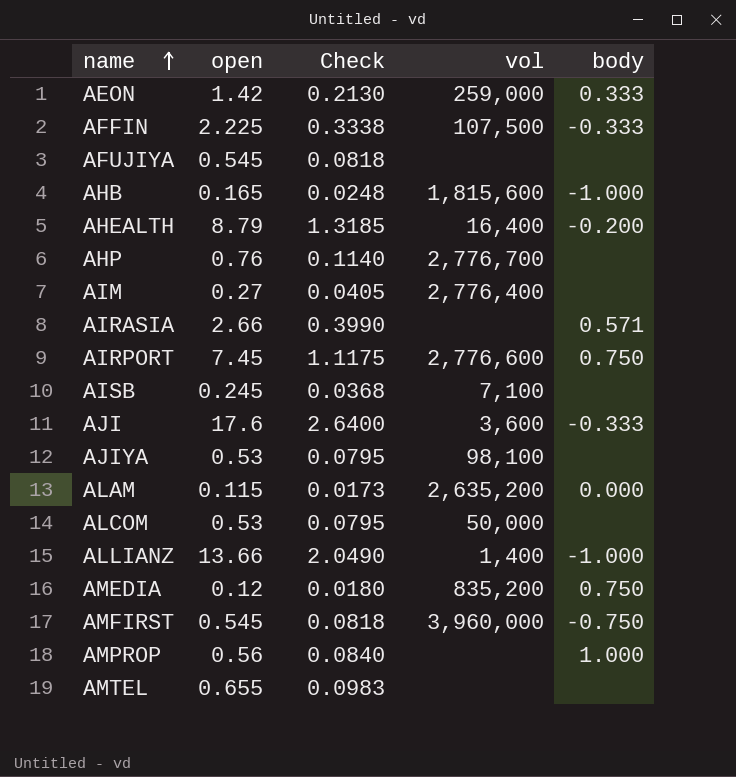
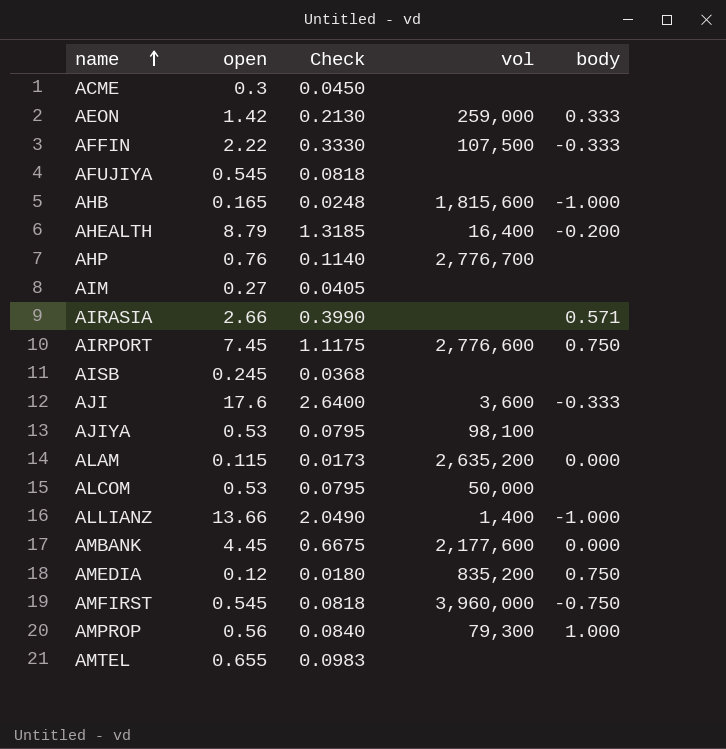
row ACME: none -> 0.3 | 0.0450 | none | none
AFFIN | open: 2.225 -> 2.22
AFFIN | Check: 0.3338 -> 0.3330
AIM | vol: 2,776,400 -> none
AISB | vol: 7,100 -> none
row AMBANK: none -> 4.45 | 0.6675 | 2,177,600 | 0.000
AMPROP | vol: none -> 79,300

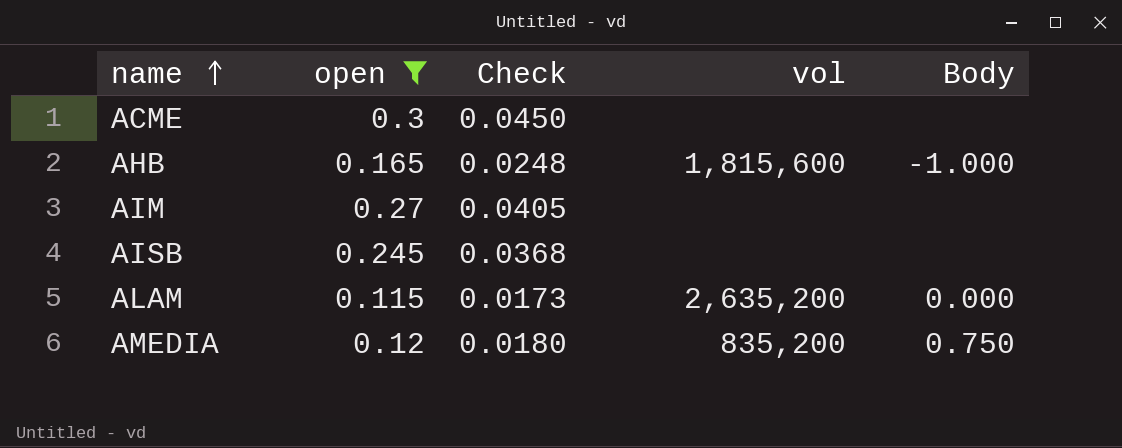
filter: none -> open <= 0.3
column name: body -> Body

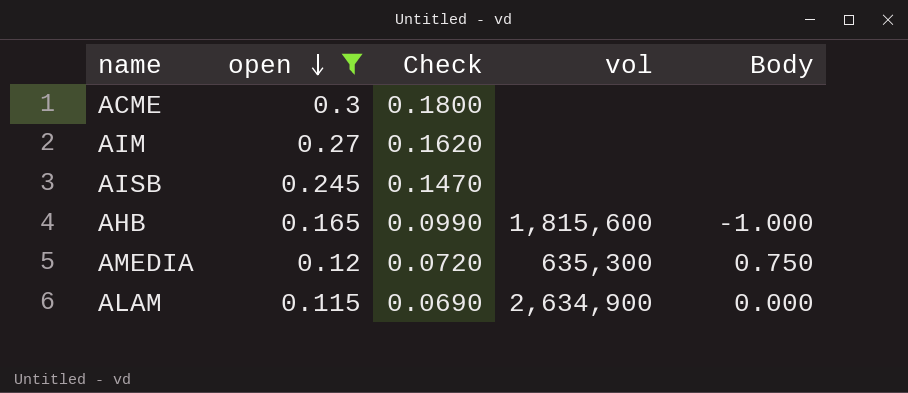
row order: name ascending -> open descending
column Check | formula: [open] * 0.15 -> [open] * 0.6
AMEDIA | vol: 835,200 -> 635,300
ALAM | vol: 2,635,200 -> 2,634,900

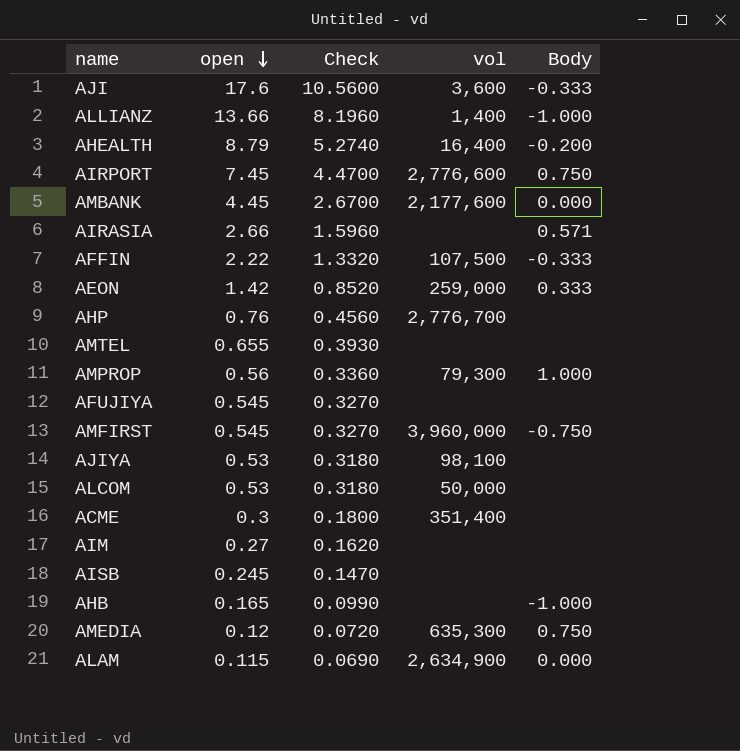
filter: open <= 0.3 -> none
ACME | vol: none -> 351,400
AHB | vol: 1,815,600 -> none

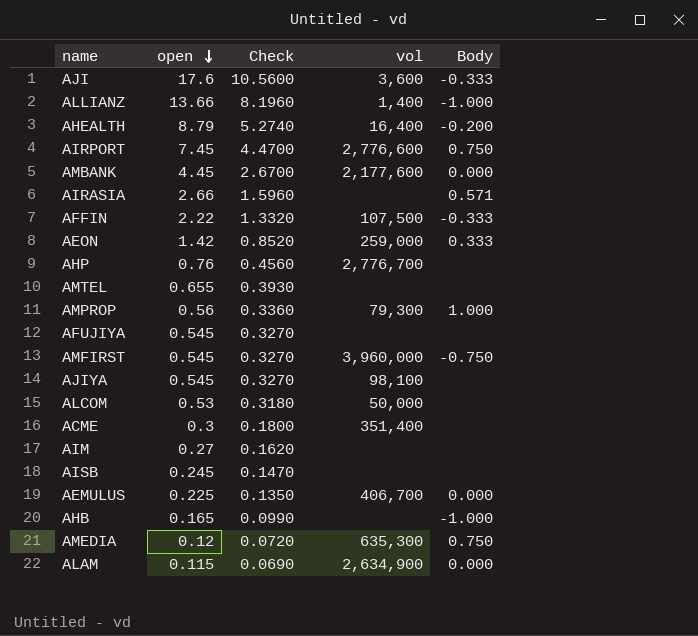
AJIYA | open: 0.53 -> 0.545
AJIYA | Check: 0.3180 -> 0.3270
row AEMULUS: none -> 0.225 | 0.1350 | 406,700 | 0.000

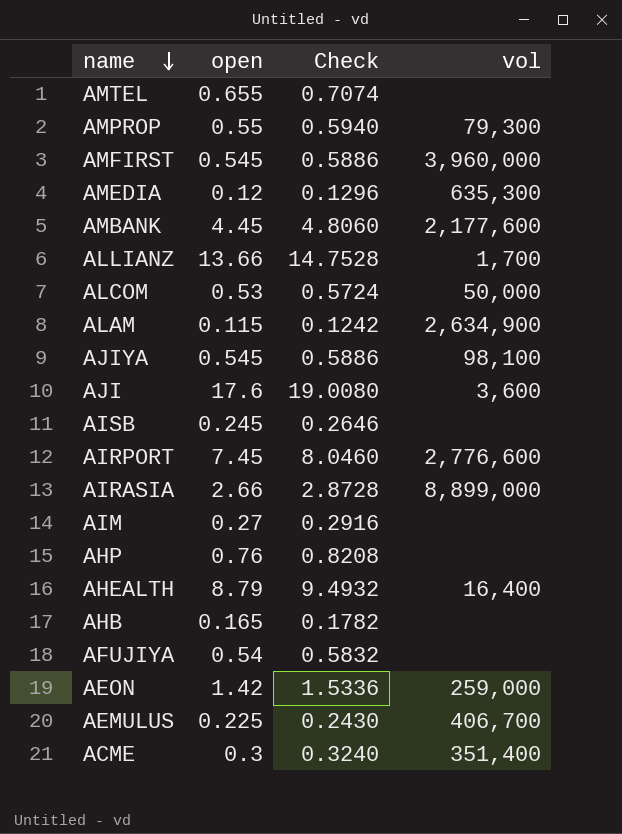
row order: open descending -> name descending
column Body | position: 5 -> none
column Check | formula: [open] * 0.6 -> [open] * 1.08
row AFFIN: 2.22 | 1.3320 | 107,500 | -0.333 -> none
AMPROP | open: 0.56 -> 0.55
ALLIANZ | vol: 1,400 -> 1,700
AIRASIA | vol: none -> 8,899,000
AHP | vol: 2,776,700 -> none
AFUJIYA | open: 0.545 -> 0.54

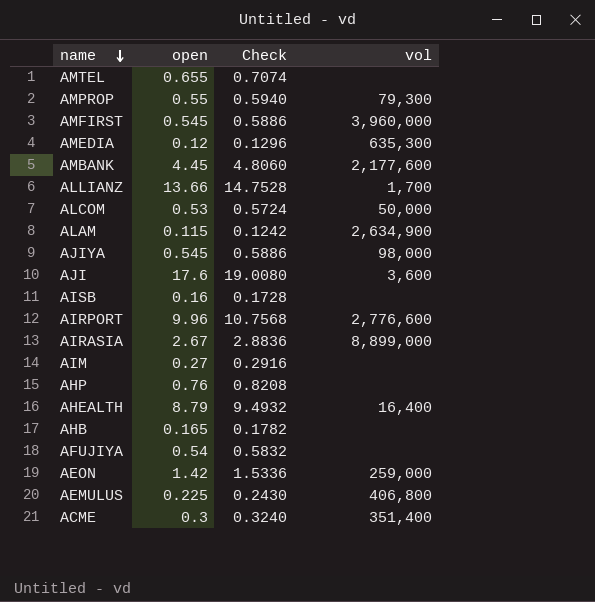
AJIYA | vol: 98,100 -> 98,000
AISB | open: 0.245 -> 0.16
AISB | Check: 0.2646 -> 0.1728
AIRPORT | open: 7.45 -> 9.96
AIRPORT | Check: 8.0460 -> 10.7568
AIRASIA | open: 2.66 -> 2.67
AIRASIA | Check: 2.8728 -> 2.8836
AEMULUS | vol: 406,700 -> 406,800

